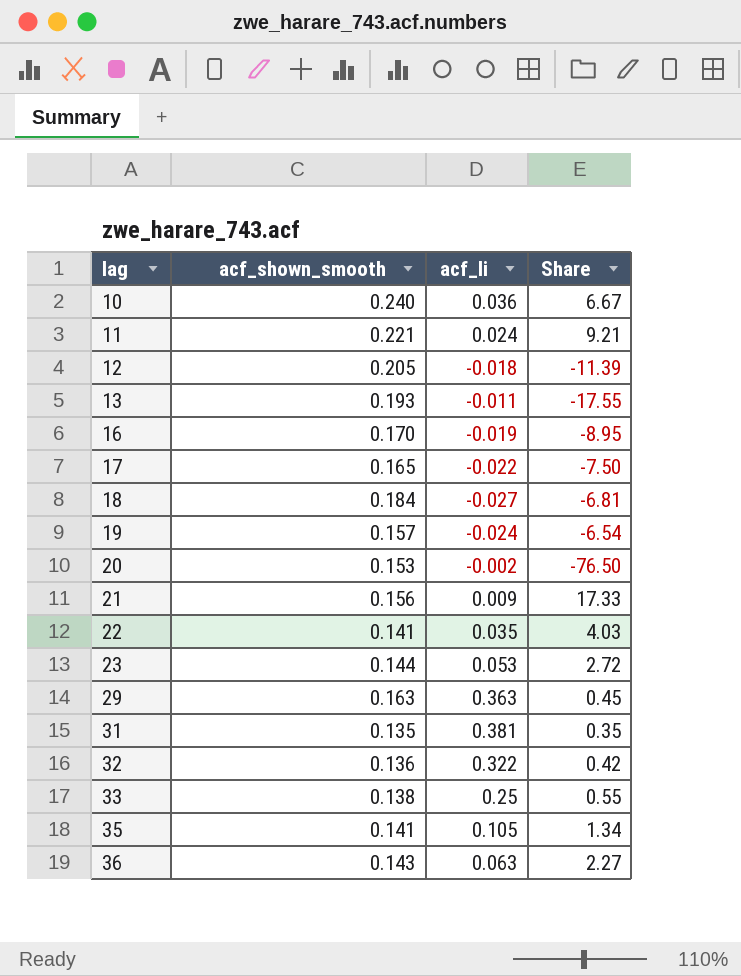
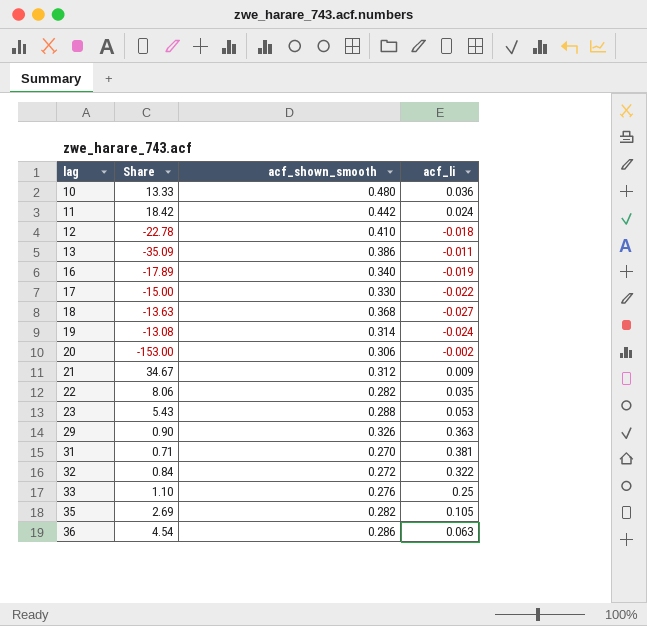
column Share | position: 4 -> 2
10 | Share: 6.67 -> 13.33
10 | acf_shown_smooth: 0.240 -> 0.480
11 | Share: 9.21 -> 18.42
11 | acf_shown_smooth: 0.221 -> 0.442
12 | Share: -11.39 -> -22.78
12 | acf_shown_smooth: 0.205 -> 0.410
13 | Share: -17.55 -> -35.09
13 | acf_shown_smooth: 0.193 -> 0.386
16 | Share: -8.95 -> -17.89
16 | acf_shown_smooth: 0.170 -> 0.340
17 | Share: -7.50 -> -15.00
17 | acf_shown_smooth: 0.165 -> 0.330
18 | Share: -6.81 -> -13.63
18 | acf_shown_smooth: 0.184 -> 0.368
19 | Share: -6.54 -> -13.08
19 | acf_shown_smooth: 0.157 -> 0.314
20 | Share: -76.50 -> -153.00
20 | acf_shown_smooth: 0.153 -> 0.306
21 | Share: 17.33 -> 34.67
21 | acf_shown_smooth: 0.156 -> 0.312
22 | Share: 4.03 -> 8.06
22 | acf_shown_smooth: 0.141 -> 0.282
23 | Share: 2.72 -> 5.43
23 | acf_shown_smooth: 0.144 -> 0.288
29 | Share: 0.45 -> 0.90
29 | acf_shown_smooth: 0.163 -> 0.326
31 | Share: 0.35 -> 0.71
31 | acf_shown_smooth: 0.135 -> 0.270
32 | Share: 0.42 -> 0.84
32 | acf_shown_smooth: 0.136 -> 0.272
33 | Share: 0.55 -> 1.10
33 | acf_shown_smooth: 0.138 -> 0.276
35 | Share: 1.34 -> 2.69
35 | acf_shown_smooth: 0.141 -> 0.282
36 | Share: 2.27 -> 4.54
36 | acf_shown_smooth: 0.143 -> 0.286

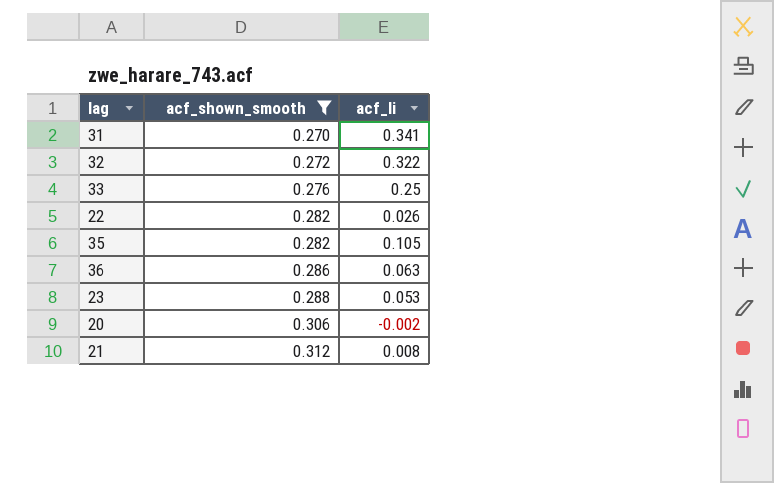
filter: none -> acf_shown_smooth <= 0.312
row order: lag ascending -> acf_shown_smooth ascending
column Share | formula: [acf_shown_smooth] / [acf_li] -> none
31 | acf_li: 0.381 -> 0.341
22 | acf_li: 0.035 -> 0.026
21 | acf_li: 0.009 -> 0.008

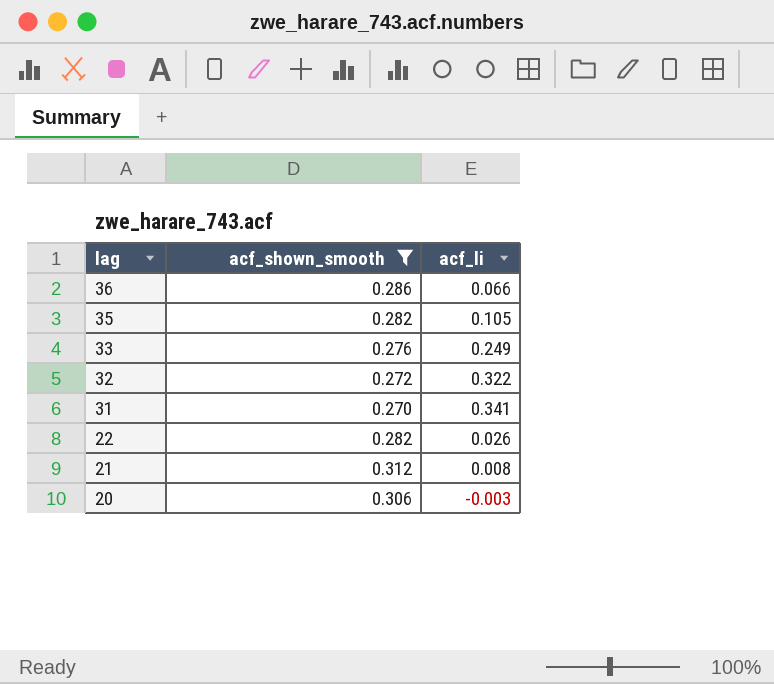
row order: acf_shown_smooth ascending -> lag descending
row 23: 0.288 | 0.053 -> none
36 | acf_li: 0.063 -> 0.066
33 | acf_li: 0.25 -> 0.249
20 | acf_li: -0.002 -> -0.003

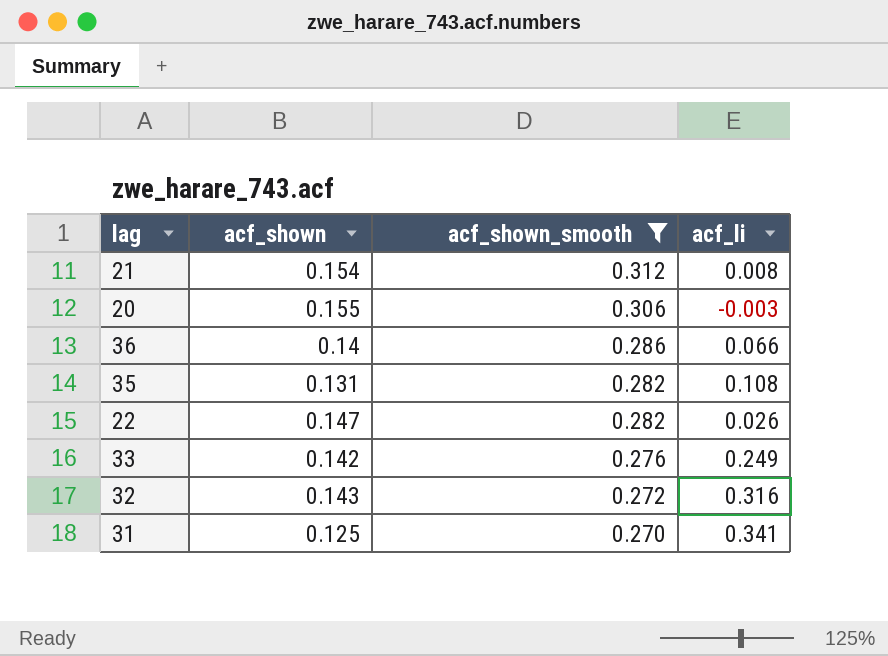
row order: lag descending -> acf_shown_smooth descending
column acf_shown | position: none -> 2
35 | acf_li: 0.105 -> 0.108
32 | acf_li: 0.322 -> 0.316

